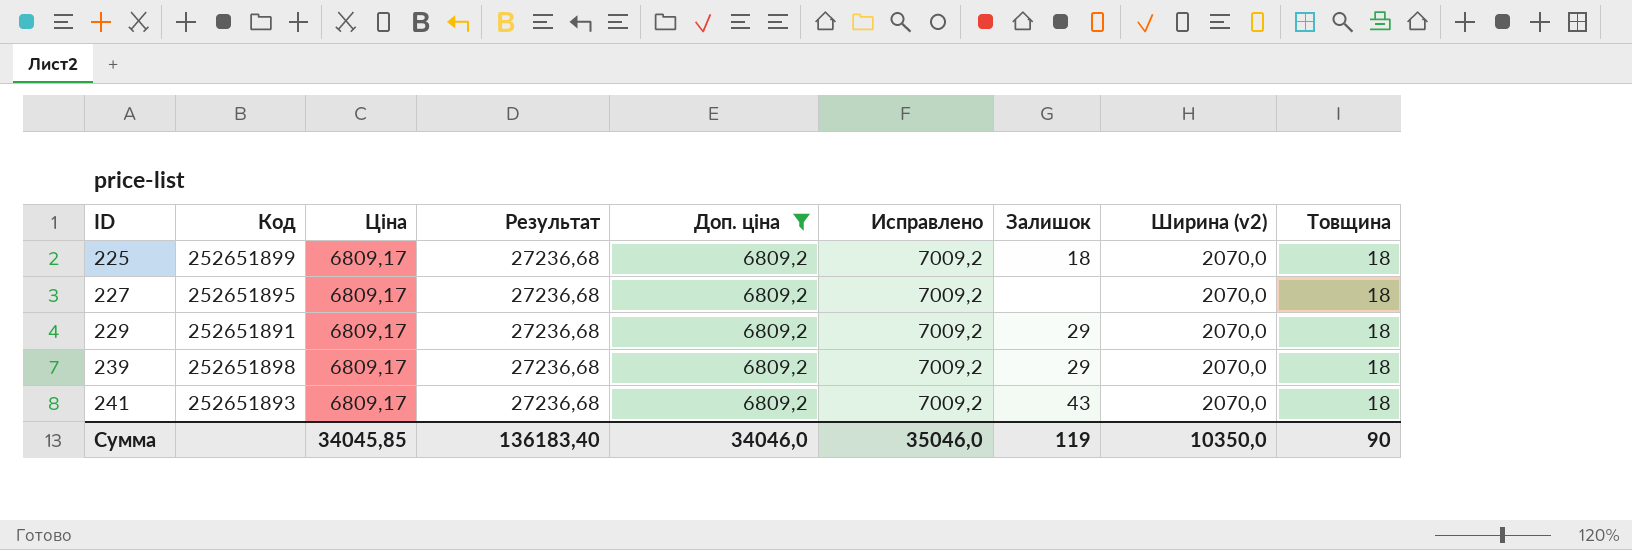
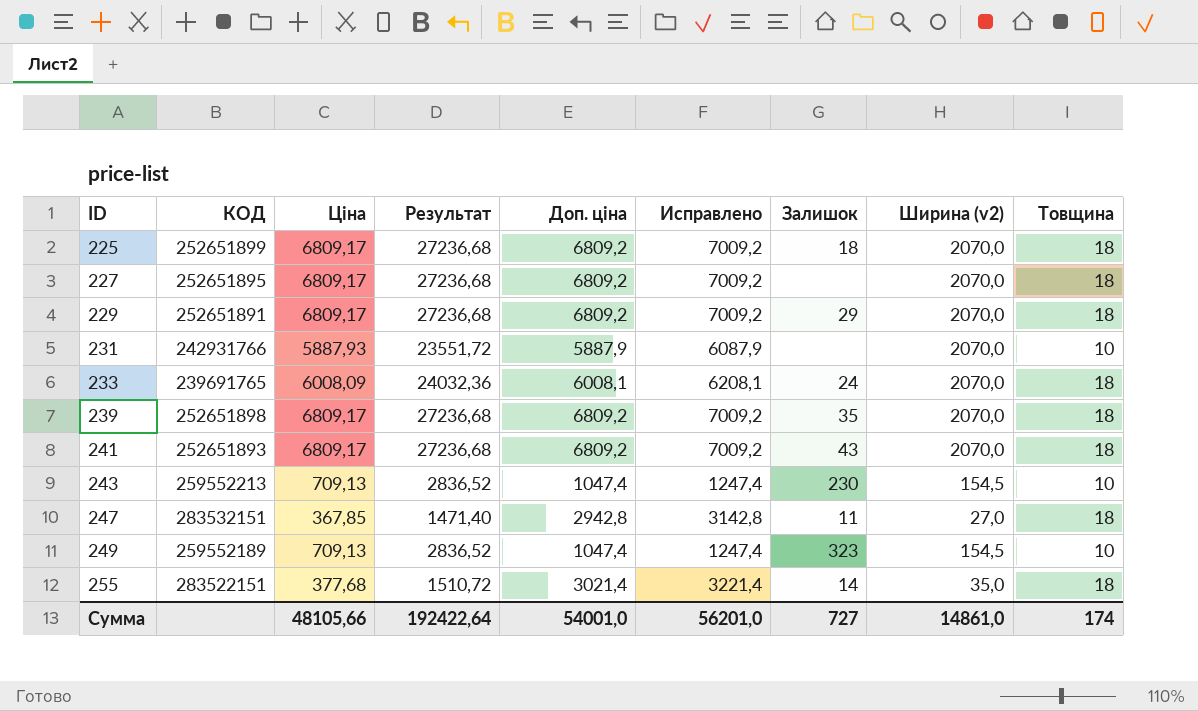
filter: Доп. ціна = 6809,2 -> none
column name: Код -> КОД
239 | Залишок: 29 -> 35
Сумма | Ціна: 34045,85 -> 48105,66
Сумма | Результат: 136183,40 -> 192422,64
Сумма | Доп. ціна: 34046,0 -> 54001,0
Сумма | Исправлено: 35046,0 -> 56201,0
Сумма | Залишок: 119 -> 727
Сумма | Ширина (v2): 10350,0 -> 14861,0
Сумма | Товщина: 90 -> 174

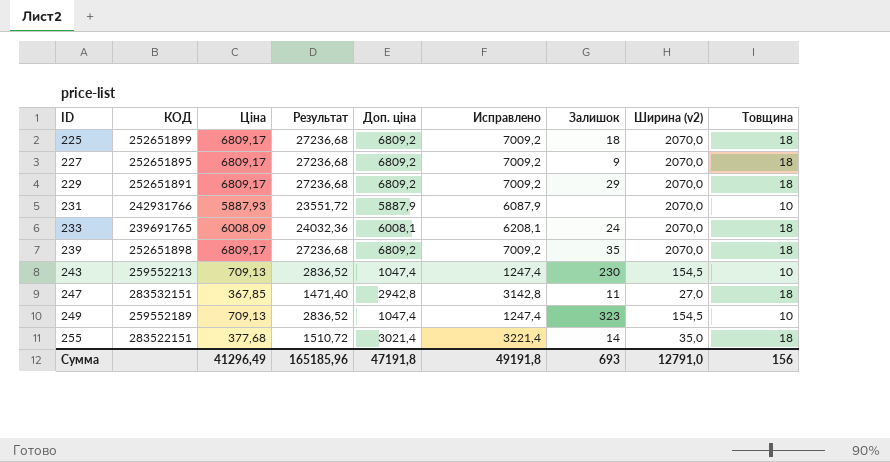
row 241: 252651893 | 6809,17 | 27236,68 | 6809,2 | 7009,2 | 43 | 2070,0 | 18 -> none
227 | Залишок: none -> 9
Сумма | Ціна: 48105,66 -> 41296,49
Сумма | Результат: 192422,64 -> 165185,96
Сумма | Доп. ціна: 54001,0 -> 47191,8
Сумма | Исправлено: 56201,0 -> 49191,8
Сумма | Залишок: 727 -> 693
Сумма | Ширина (v2): 14861,0 -> 12791,0
Сумма | Товщина: 174 -> 156

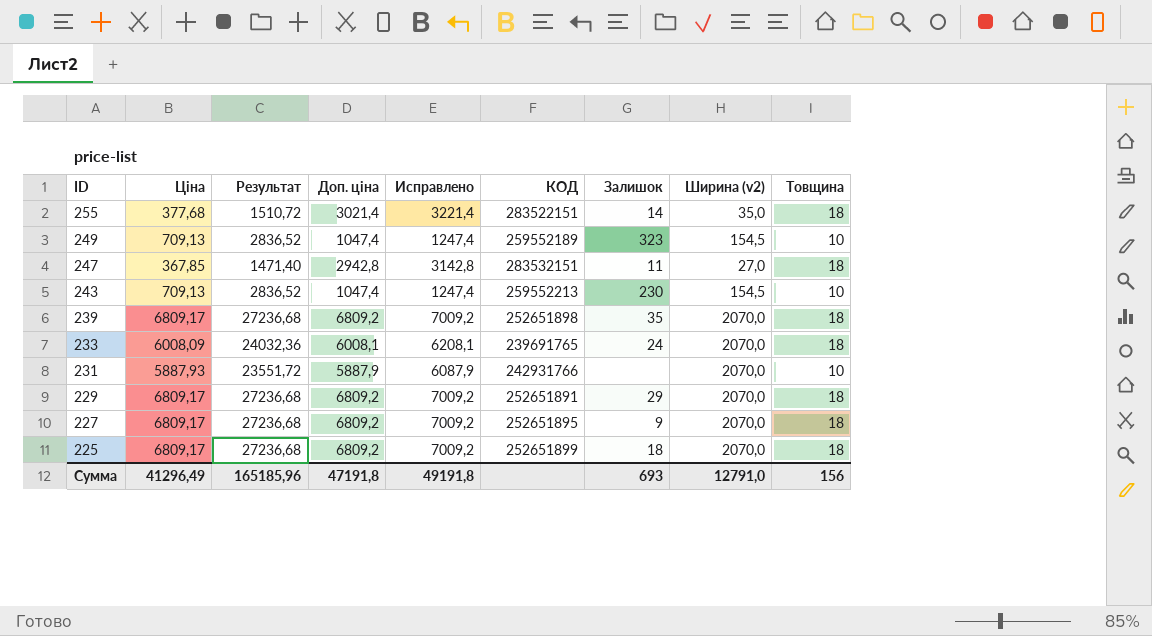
row order: ID ascending -> ID descending
column КОД | position: 2 -> 6

